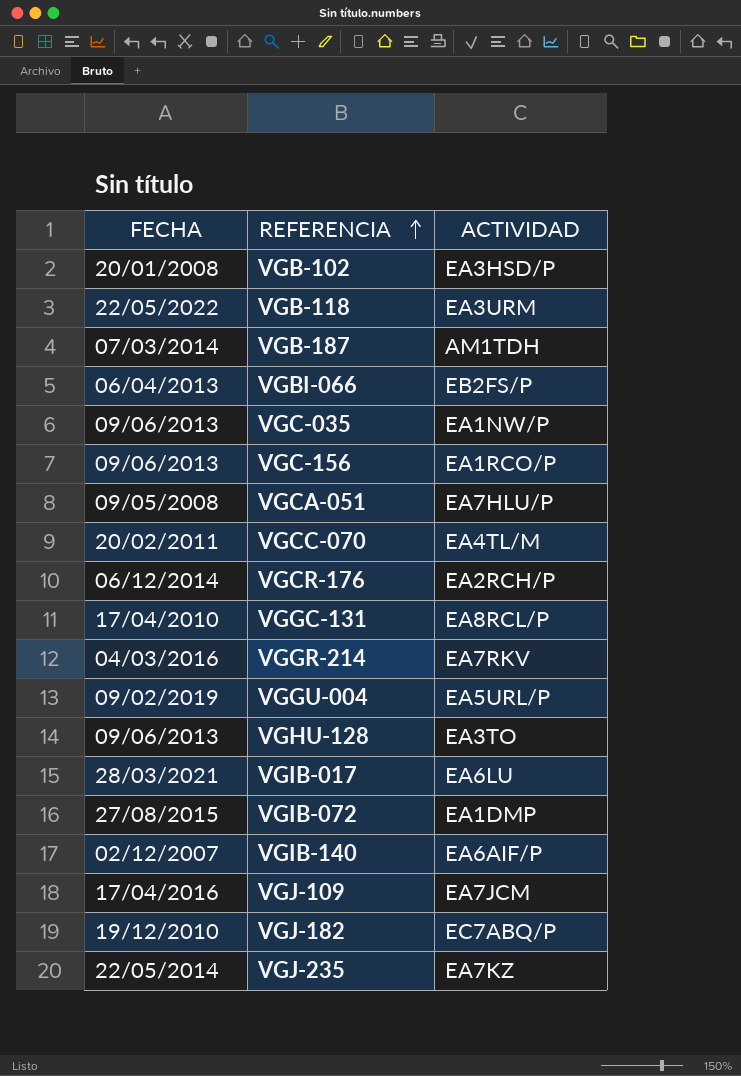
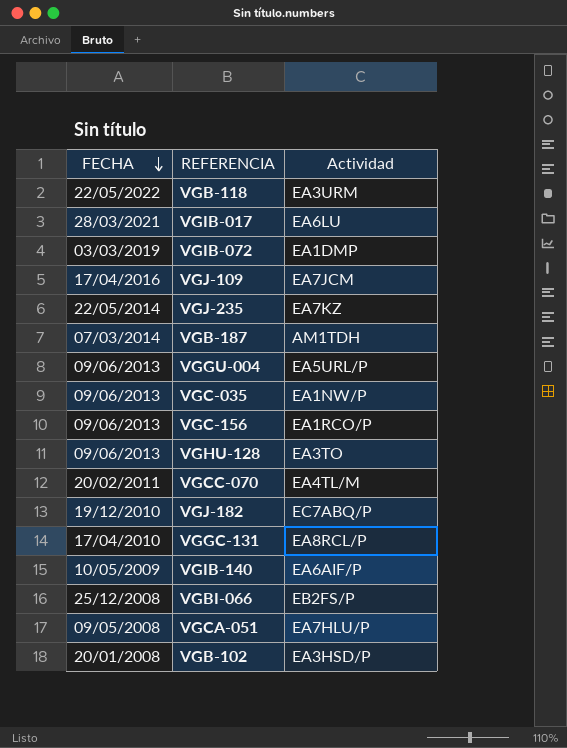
row order: REFERENCIA ascending -> FECHA descending
column name: ACTIVIDAD -> Actividad
row VGCR-176: 06/12/2014 | EA2RCH/P -> none
row VGGR-214: 04/03/2016 | EA7RKV -> none
VGIB-072 | FECHA: 27/08/2015 -> 03/03/2019
VGGU-004 | FECHA: 09/02/2019 -> 09/06/2013
VGIB-140 | FECHA: 02/12/2007 -> 10/05/2009
VGBI-066 | FECHA: 06/04/2013 -> 25/12/2008

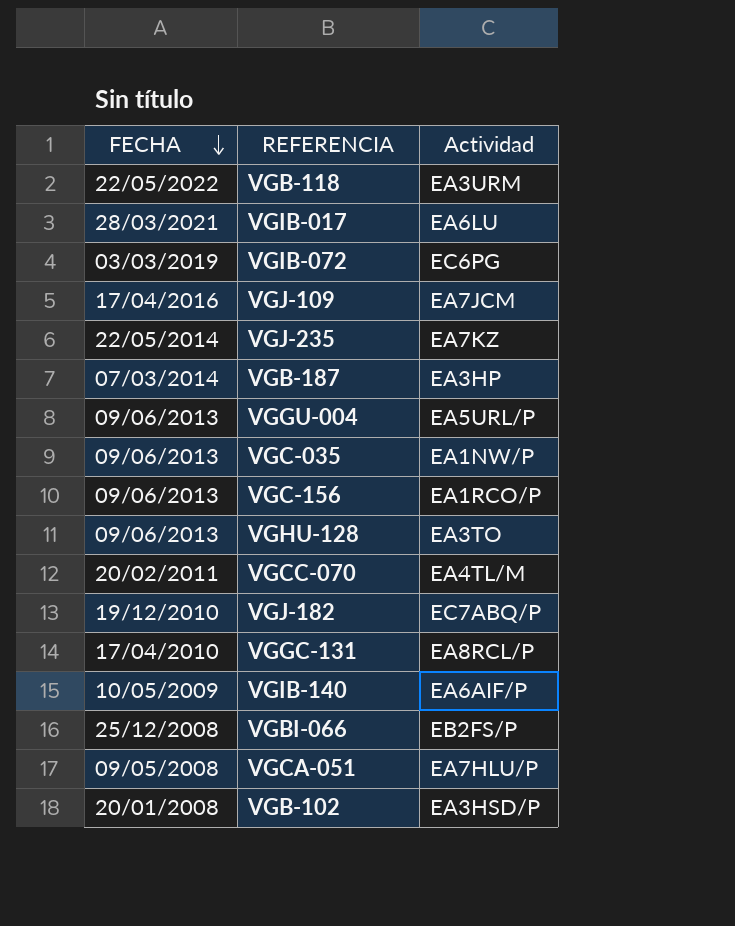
VGIB-072 | Actividad: EA1DMP -> EC6PG
VGB-187 | Actividad: AM1TDH -> EA3HP

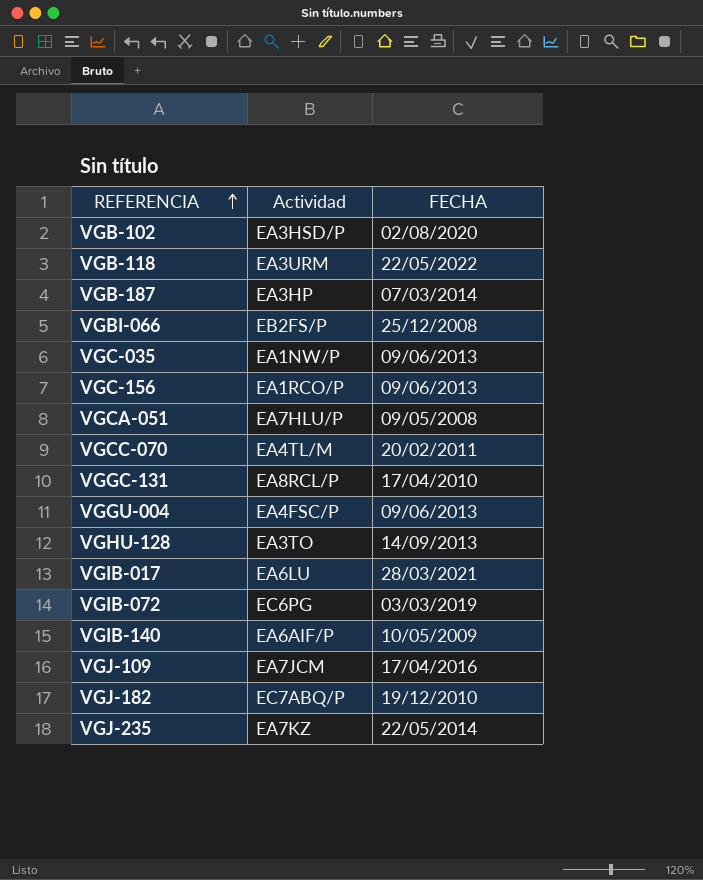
row order: FECHA descending -> REFERENCIA ascending
column FECHA | position: 1 -> 3
VGB-102 | FECHA: 20/01/2008 -> 02/08/2020
VGGU-004 | Actividad: EA5URL/P -> EA4FSC/P
VGHU-128 | FECHA: 09/06/2013 -> 14/09/2013

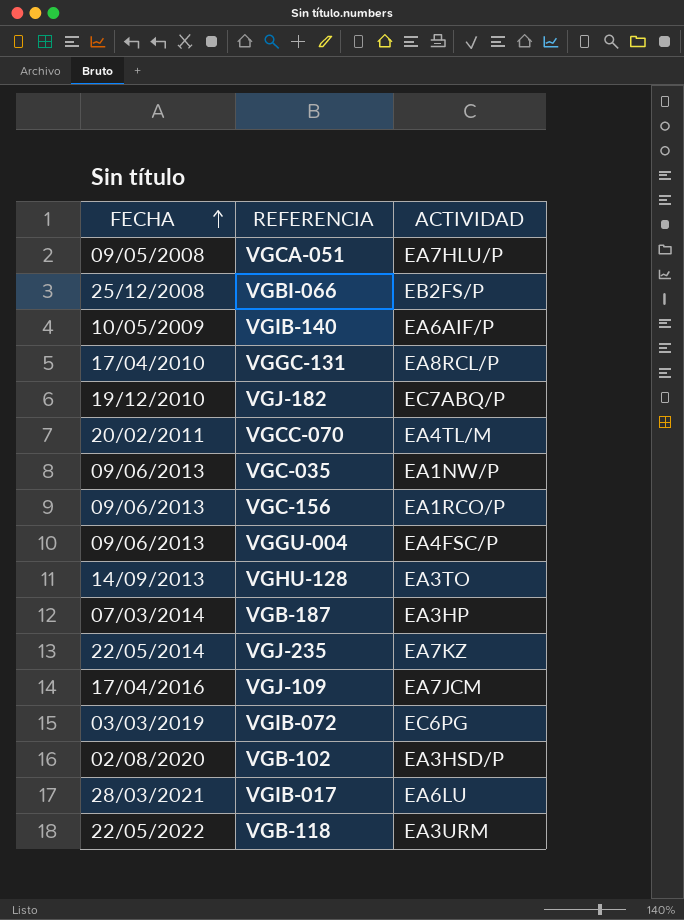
row order: REFERENCIA ascending -> FECHA ascending
column FECHA | position: 3 -> 1
column name: Actividad -> ACTIVIDAD

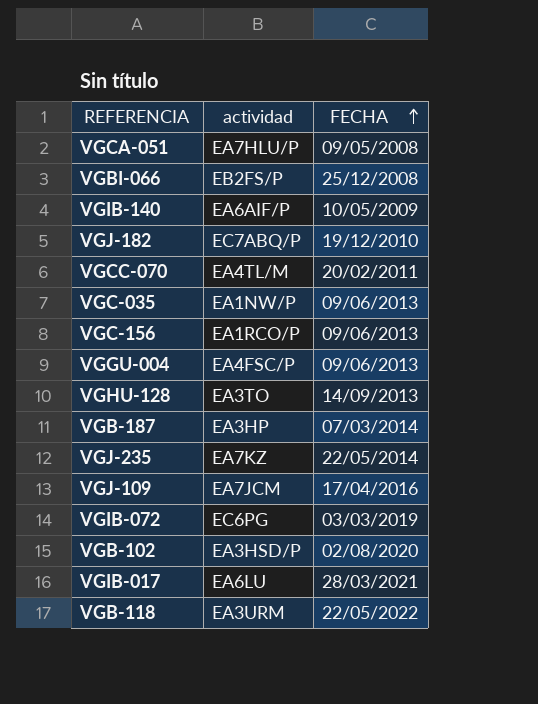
column name: ACTIVIDAD -> actividad
column FECHA | position: 1 -> 3
row VGGC-131: 17/04/2010 | EA8RCL/P -> none

